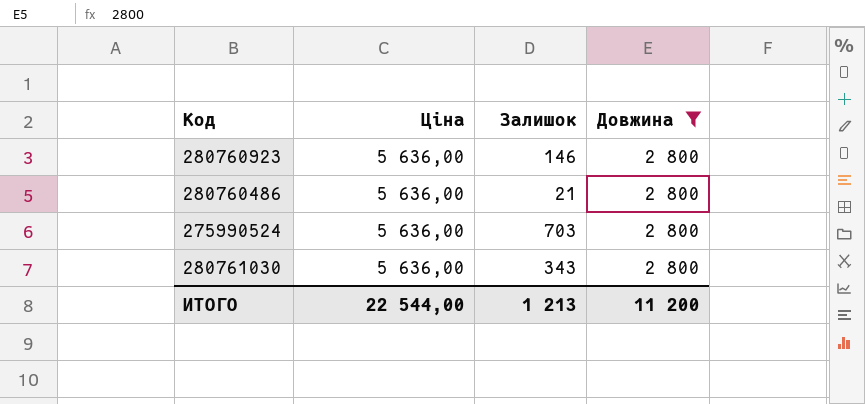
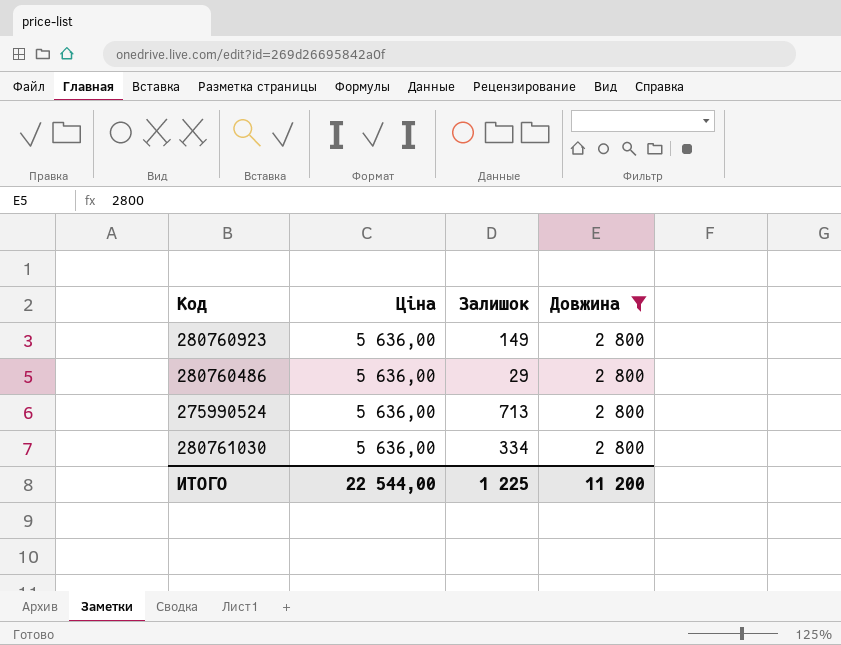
280760923 | Залишок: 146 -> 149
280760486 | Залишок: 21 -> 29
275990524 | Залишок: 703 -> 713
280761030 | Залишок: 343 -> 334
ИТОГО | Залишок: 1 213 -> 1 225

